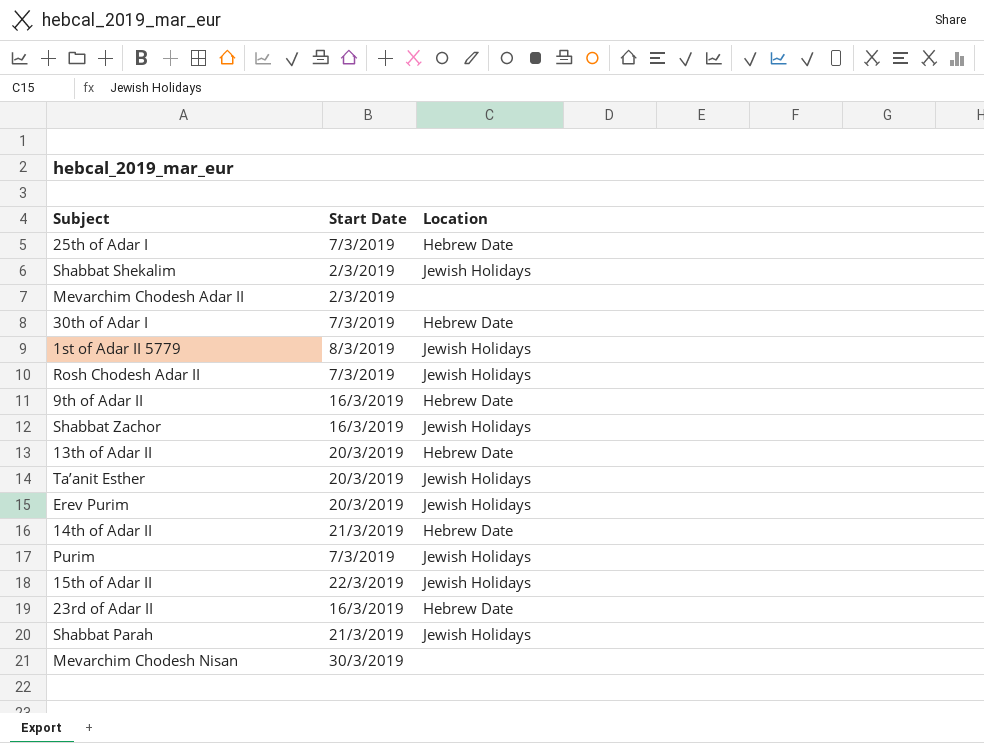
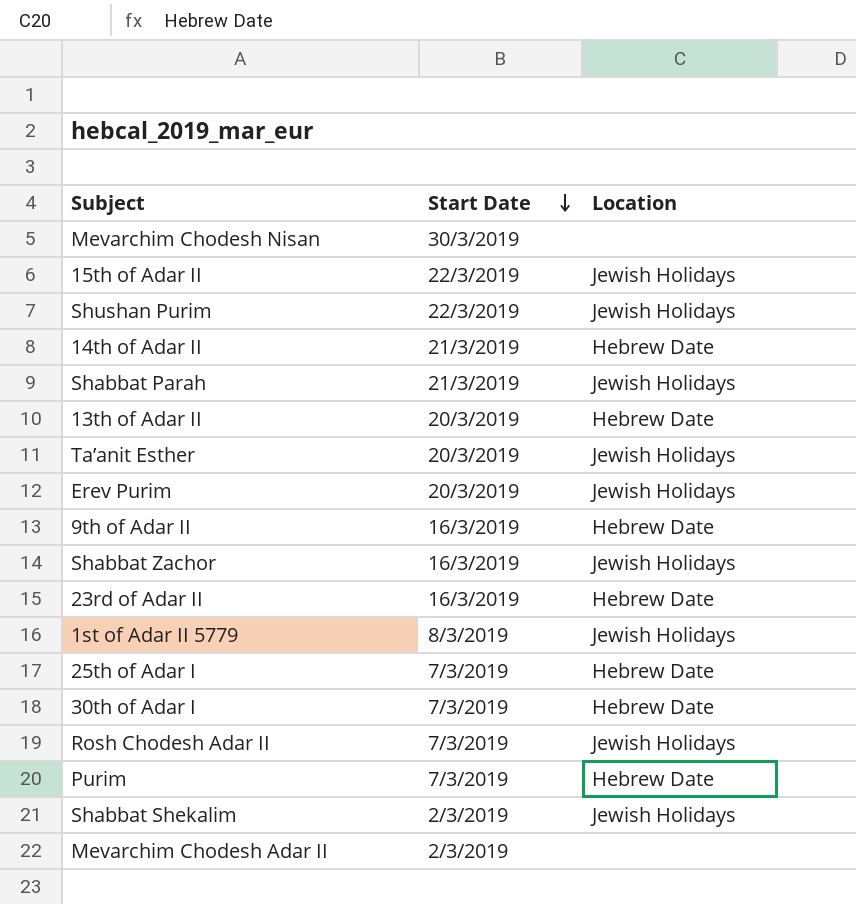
row order: none -> Start Date descending
row Shushan Purim: none -> 22/3/2019 | Jewish Holidays
Purim | Location: Jewish Holidays -> Hebrew Date

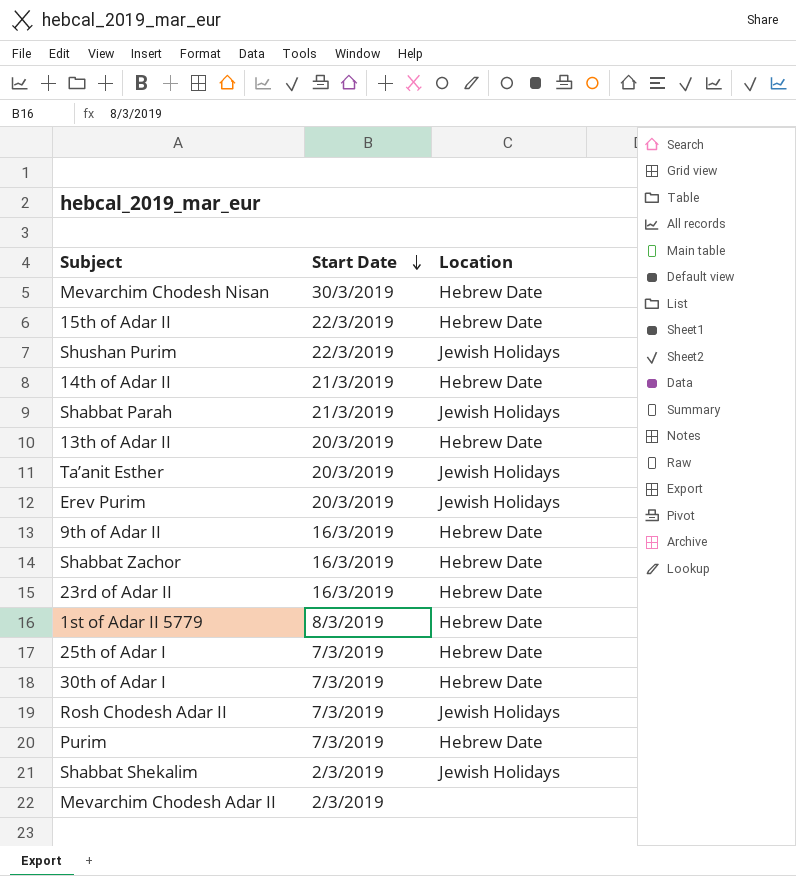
Mevarchim Chodesh Nisan | Location: none -> Hebrew Date
15th of Adar II | Location: Jewish Holidays -> Hebrew Date
Shabbat Zachor | Location: Jewish Holidays -> Hebrew Date
1st of Adar II 5779 | Location: Jewish Holidays -> Hebrew Date

